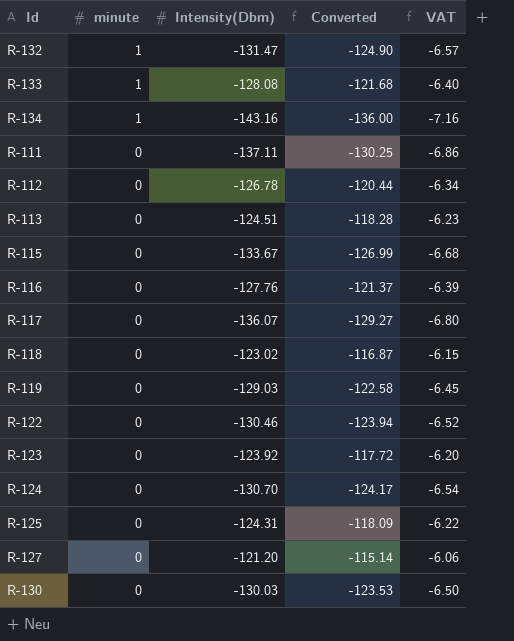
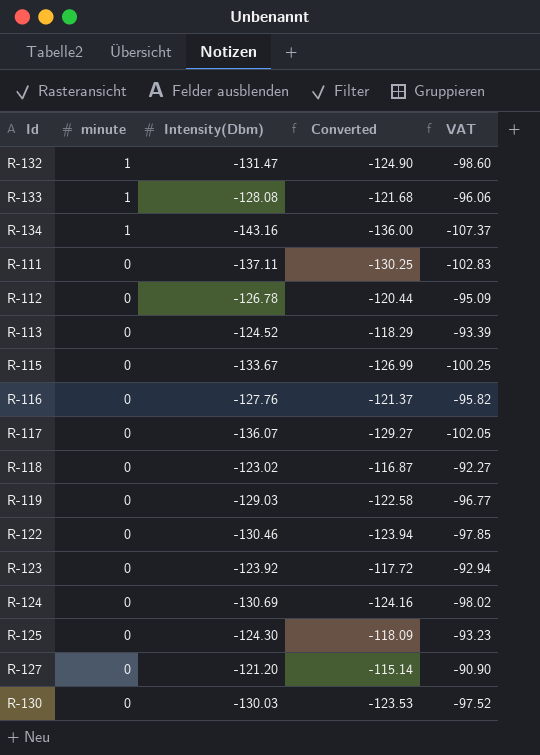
column VAT | formula: [Intensity(Dbm)] * 0.05 -> [Intensity(Dbm)] * 0.75
R-113 | Intensity(Dbm): -124.51 -> -124.52
R-113 | Converted: -118.28 -> -118.29
R-124 | Intensity(Dbm): -130.70 -> -130.69
R-124 | Converted: -124.17 -> -124.16
R-125 | Intensity(Dbm): -124.31 -> -124.30

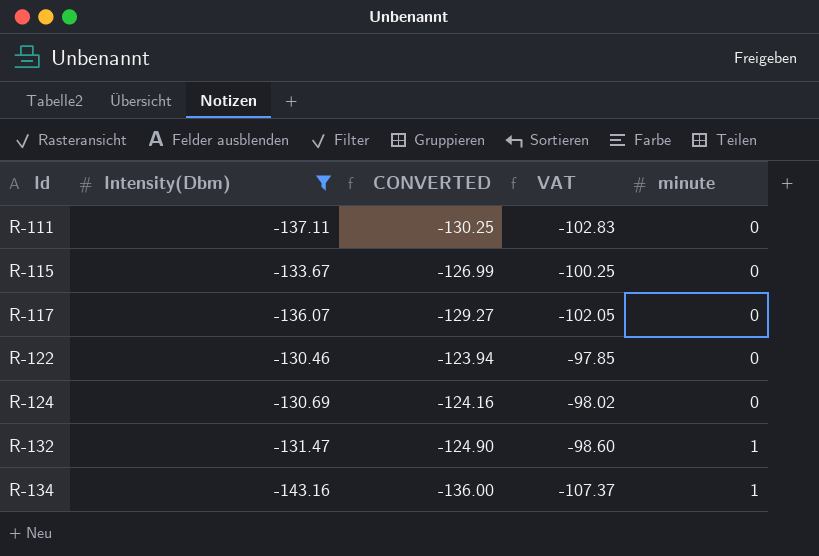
filter: none -> Intensity(Dbm) <= -130.46
row order: minute descending -> Id ascending
column name: Converted -> CONVERTED
column minute | position: 2 -> 5

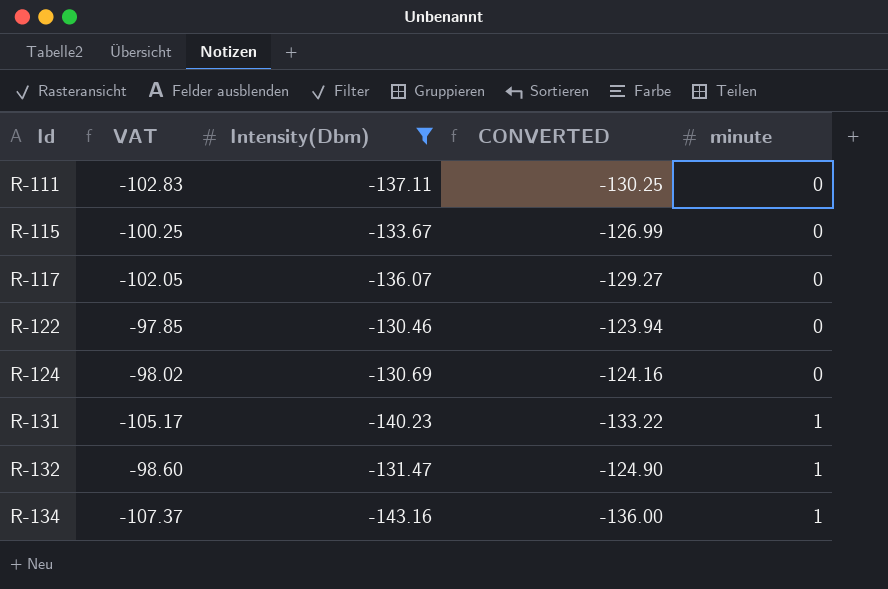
column VAT | position: 4 -> 2
row R-131: none -> -105.17 | -140.23 | -133.22 | 1

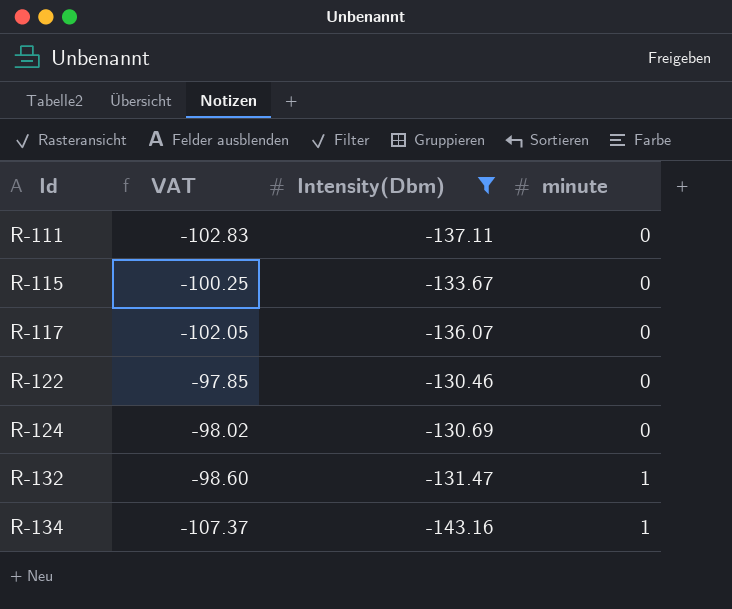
column CONVERTED | formula: [Intensity(Dbm)] * 0.95 -> none
row R-131: -105.17 | -140.23 | -133.22 | 1 -> none

